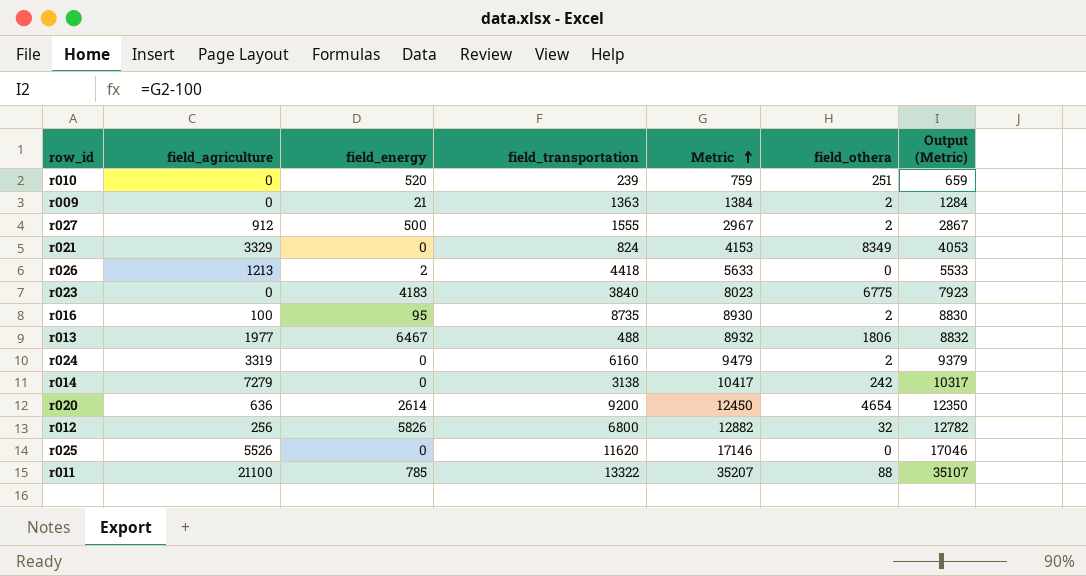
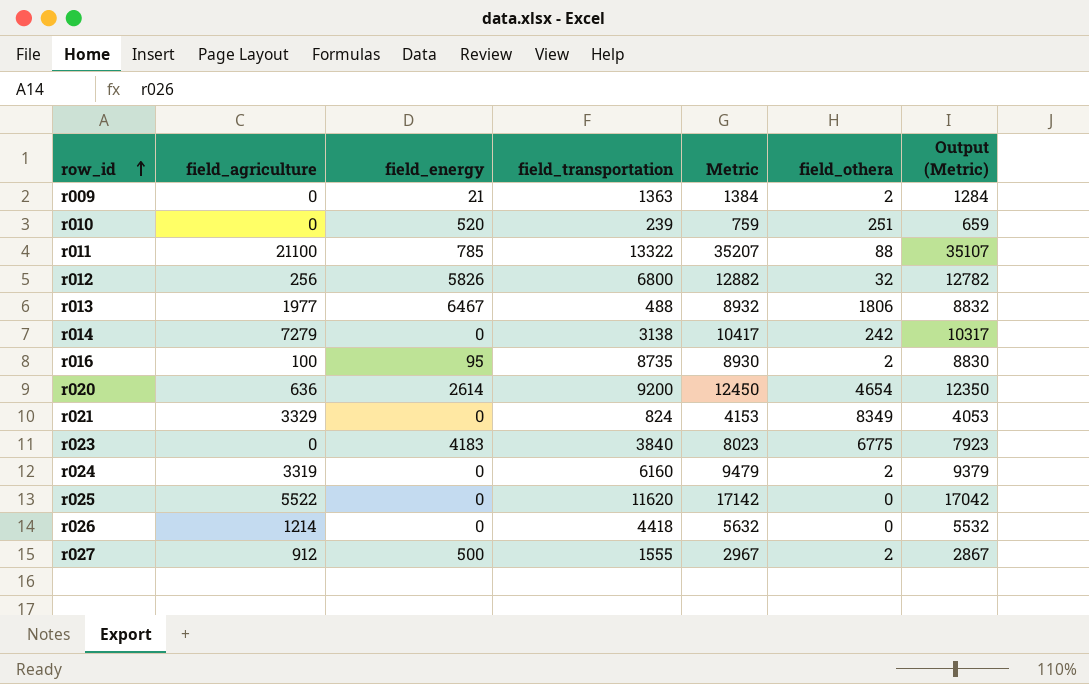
row order: Metric ascending -> row_id ascending
r025 | field_agriculture: 5526 -> 5522
r025 | Metric: 17146 -> 17142
r025 | Output (Metric): 17046 -> 17042
r026 | field_agriculture: 1213 -> 1214
r026 | field_energy: 2 -> 0
r026 | Metric: 5633 -> 5632
r026 | Output (Metric): 5533 -> 5532

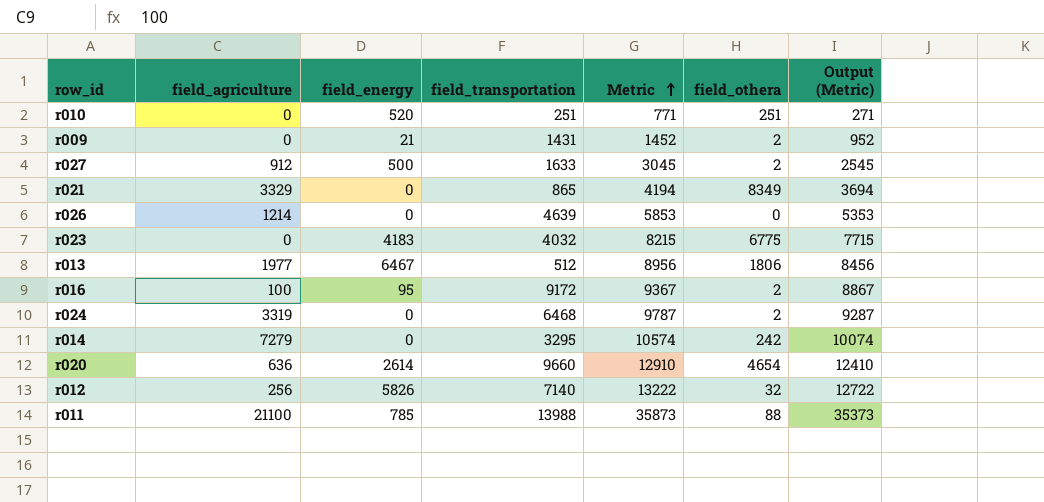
row order: row_id ascending -> Metric ascending
column Output (Metric) | formula: [Metric] - 100 -> [Metric] - 500
row r025: 5522 | 0 | 11620 | 17142 | 0 | 17042 -> none
r010 | field_transportation: 239 -> 251
r010 | Metric: 759 -> 771
r009 | field_transportation: 1363 -> 1431
r009 | Metric: 1384 -> 1452
r027 | field_transportation: 1555 -> 1633
r027 | Metric: 2967 -> 3045
r021 | field_transportation: 824 -> 865
r021 | Metric: 4153 -> 4194
r026 | field_transportation: 4418 -> 4639
r026 | Metric: 5632 -> 5853
r023 | field_transportation: 3840 -> 4032
r023 | Metric: 8023 -> 8215
r013 | field_transportation: 488 -> 512
r013 | Metric: 8932 -> 8956
r016 | field_transportation: 8735 -> 9172
r016 | Metric: 8930 -> 9367
r024 | field_transportation: 6160 -> 6468
r024 | Metric: 9479 -> 9787
r014 | field_transportation: 3138 -> 3295
r014 | Metric: 10417 -> 10574
r020 | field_transportation: 9200 -> 9660
r020 | Metric: 12450 -> 12910
r012 | field_transportation: 6800 -> 7140
r012 | Metric: 12882 -> 13222
r011 | field_transportation: 13322 -> 13988
r011 | Metric: 35207 -> 35873

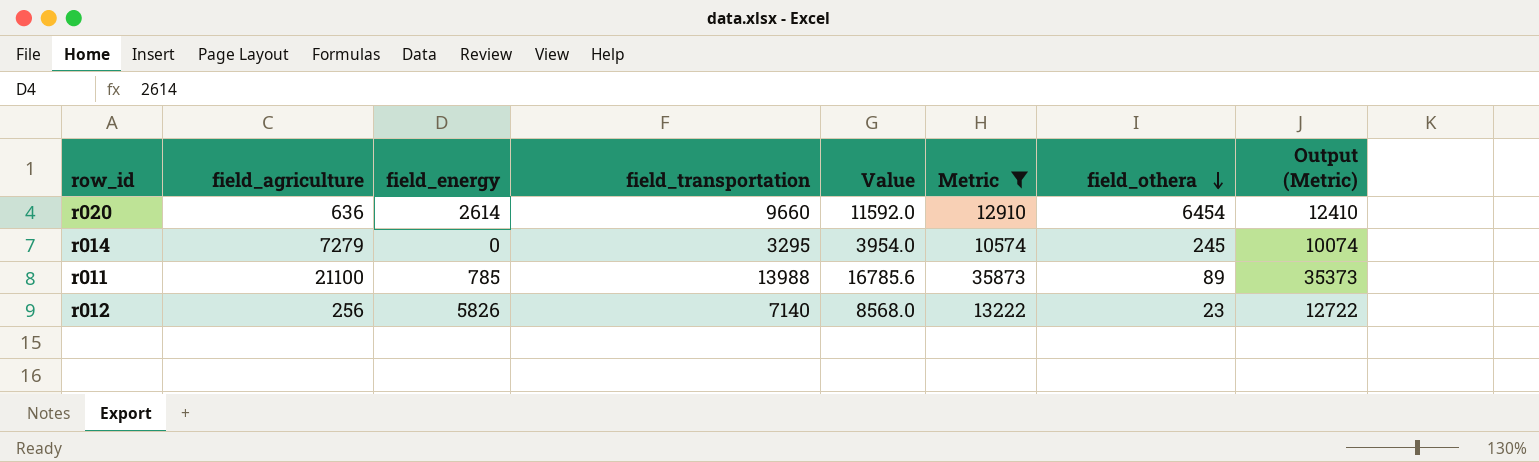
filter: none -> Metric >= 10574
row order: Metric ascending -> field_othera descending
column Value | formula: none -> [field_transportation] * 1.2
r020 | field_othera: 4654 -> 6454
r014 | field_othera: 242 -> 245
r011 | field_othera: 88 -> 89
r012 | field_othera: 32 -> 23

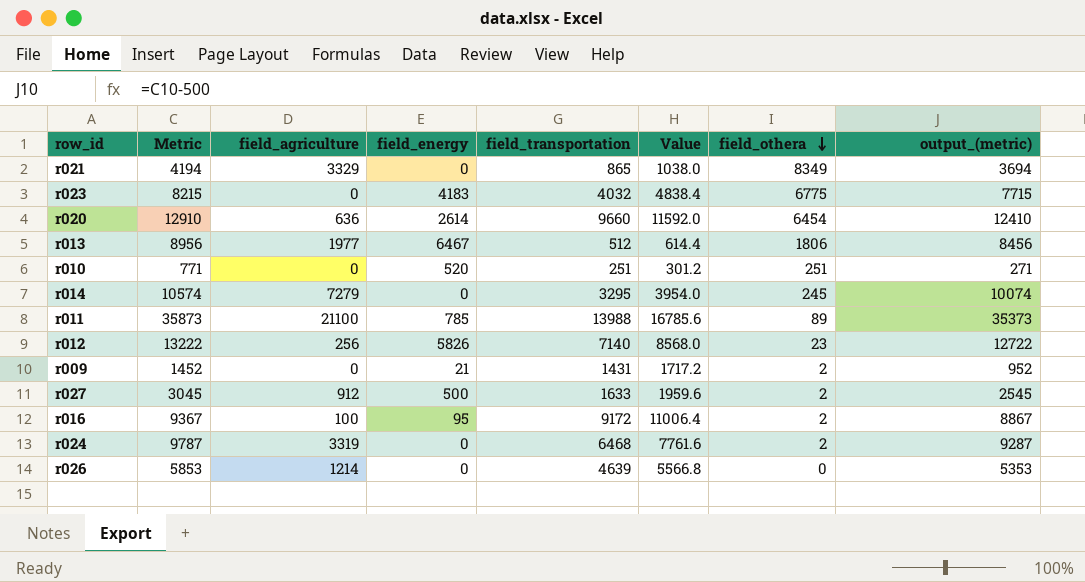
filter: Metric >= 10574 -> none
column Metric | position: 6 -> 2
column name: Output (Metric) -> output_(metric)

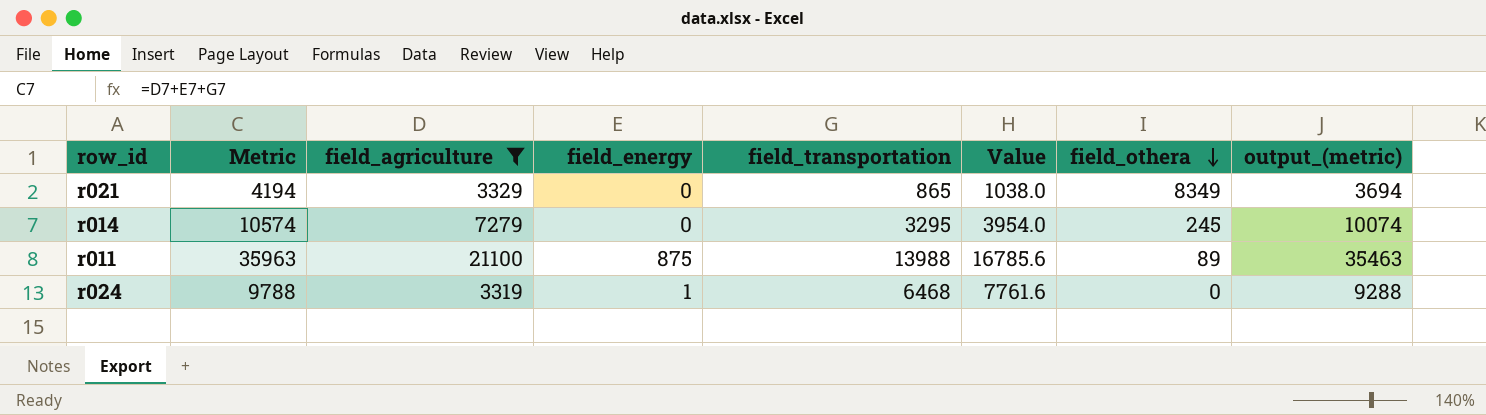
filter: none -> field_agriculture >= 3319
r011 | Metric: 35873 -> 35963
r011 | field_energy: 785 -> 875
r011 | output_(metric): 35373 -> 35463
r024 | Metric: 9787 -> 9788
r024 | field_energy: 0 -> 1
r024 | field_othera: 2 -> 0
r024 | output_(metric): 9287 -> 9288

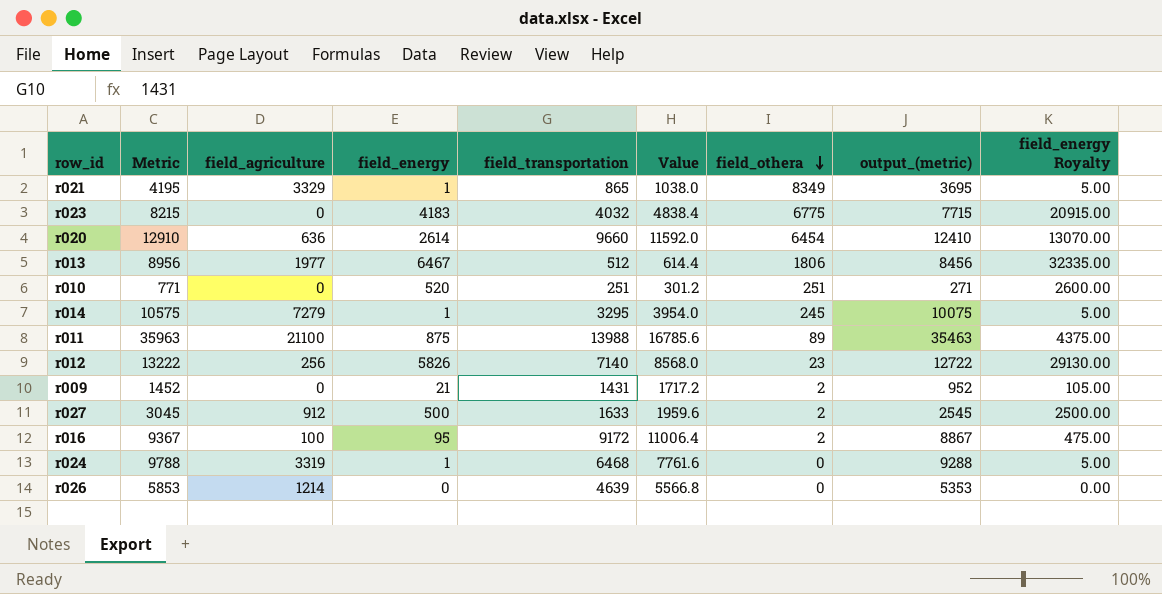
filter: field_agriculture >= 3319 -> none
column field_energy Royalty | formula: none -> [field_energy] * 5
r021 | Metric: 4194 -> 4195
r021 | field_energy: 0 -> 1
r021 | output_(metric): 3694 -> 3695
r014 | Metric: 10574 -> 10575
r014 | field_energy: 0 -> 1
r014 | output_(metric): 10074 -> 10075

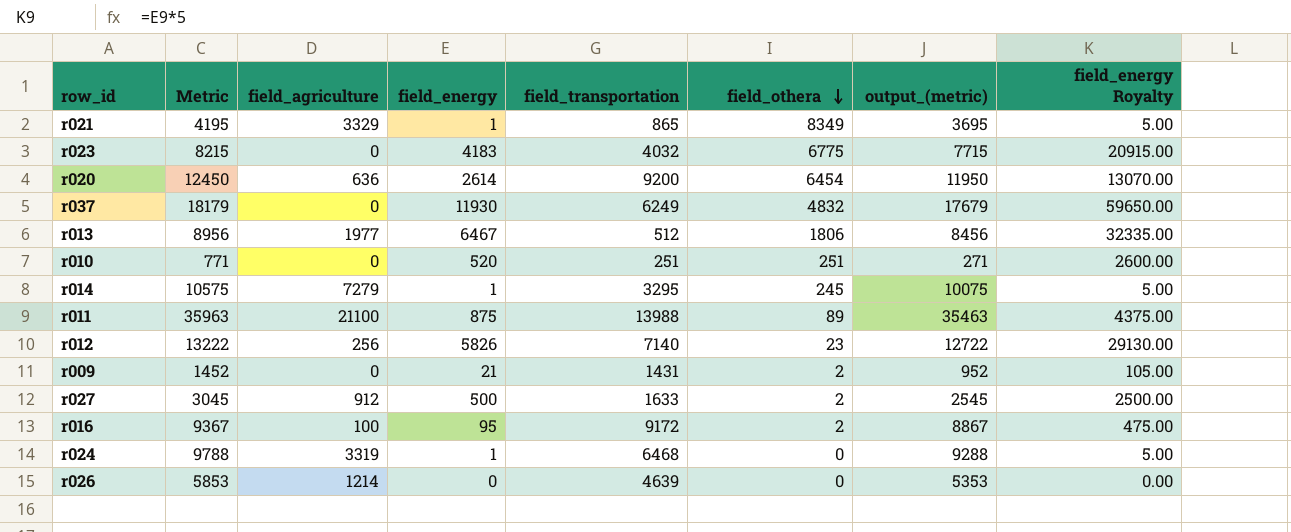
column Value | formula: [field_transportation] * 1.2 -> none
r020 | Metric: 12910 -> 12450
r020 | field_transportation: 9660 -> 9200
r020 | output_(metric): 12410 -> 11950
row r037: none -> 18179 | 0 | 11930 | 6249 | 4832 | 17679 | 59650.00

